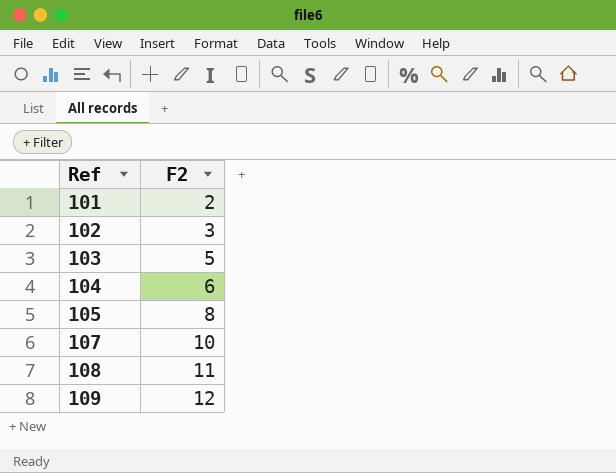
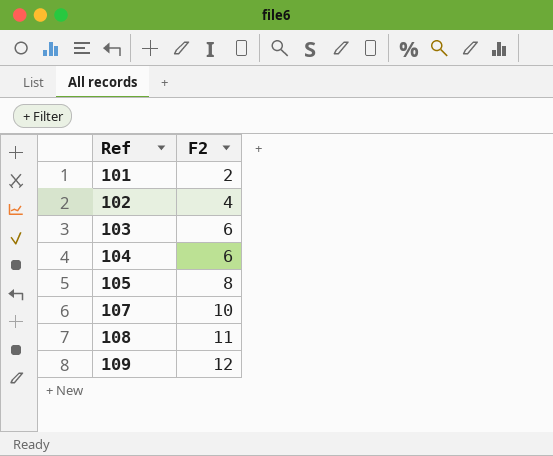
102 | F2: 3 -> 4
103 | F2: 5 -> 6

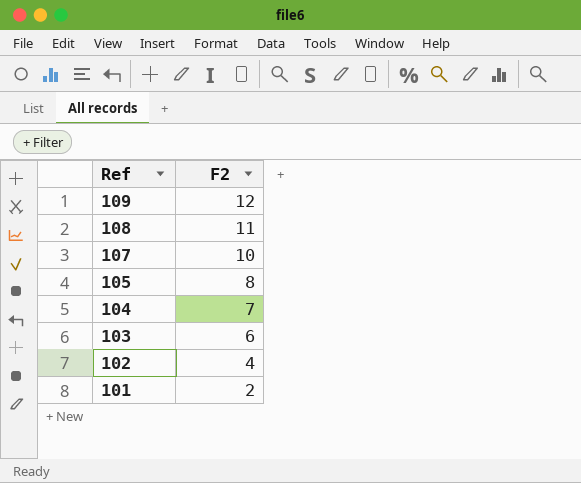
row order: Ref ascending -> Ref descending
104 | F2: 6 -> 7

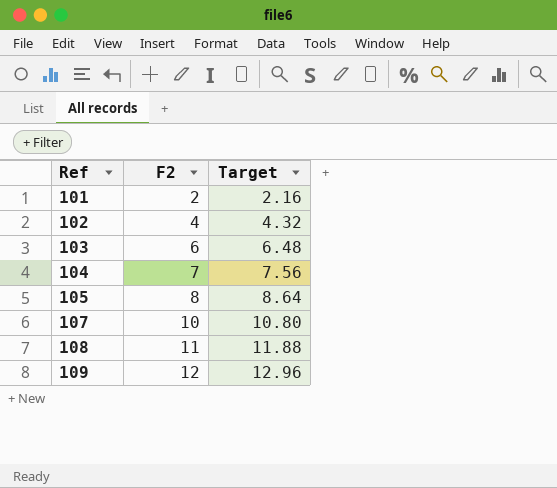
row order: Ref descending -> Ref ascending
column Target | formula: none -> [F2] * 1.08

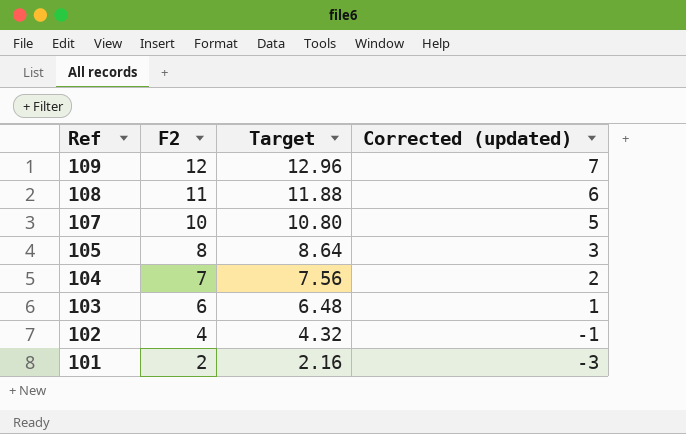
row order: Ref ascending -> Ref descending
column Corrected (updated) | formula: none -> [F2] - 5

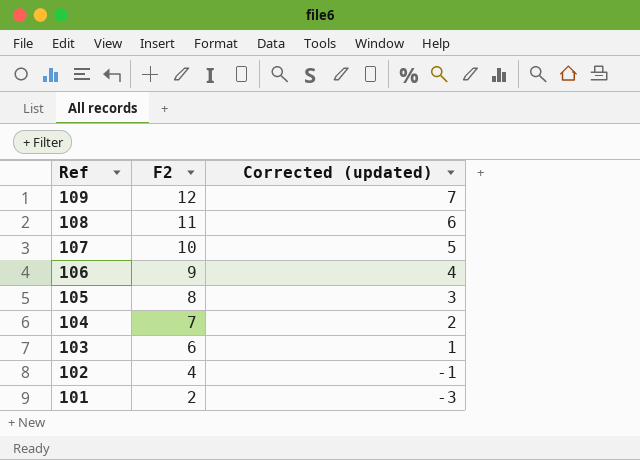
column Target | formula: [F2] * 1.08 -> none
row 106: none -> 9 | 4

